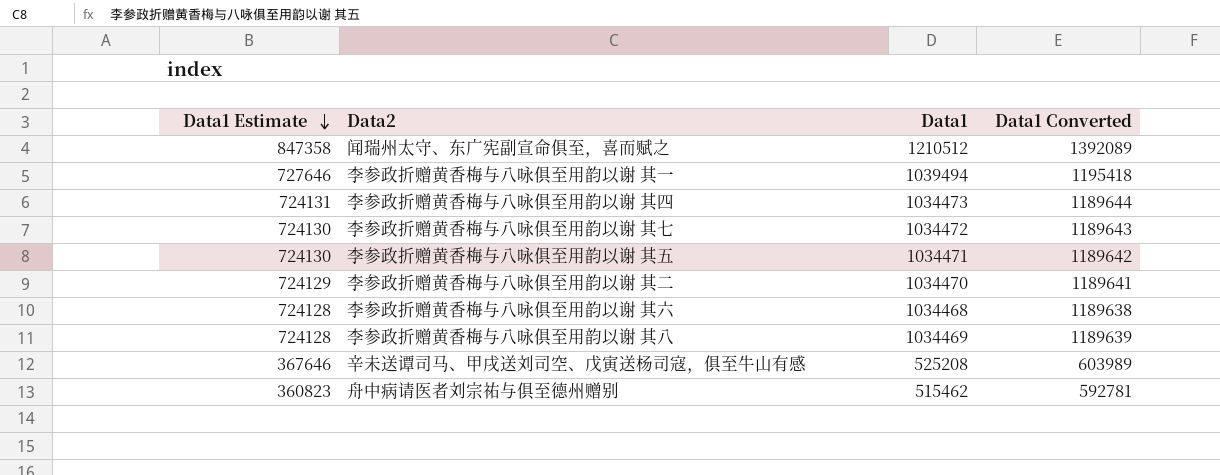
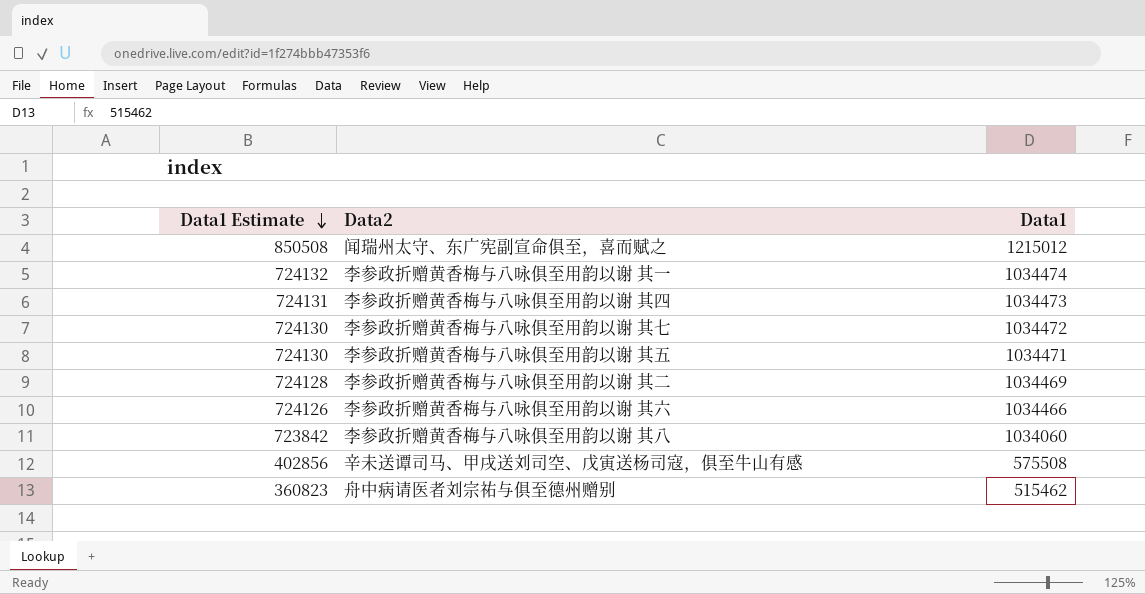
column Data1 Converted | formula: [Data1] * 1.15 -> none
闻瑞州太守、东广宪副宣命俱至，喜而赋之 | Data1 Estimate: 847358 -> 850508
闻瑞州太守、东广宪副宣命俱至，喜而赋之 | Data1: 1210512 -> 1215012
李参政折赠黄香梅与八咏俱至用韵以谢 其一 | Data1 Estimate: 727646 -> 724132
李参政折赠黄香梅与八咏俱至用韵以谢 其一 | Data1: 1039494 -> 1034474
李参政折赠黄香梅与八咏俱至用韵以谢 其二 | Data1 Estimate: 724129 -> 724128
李参政折赠黄香梅与八咏俱至用韵以谢 其二 | Data1: 1034470 -> 1034469
李参政折赠黄香梅与八咏俱至用韵以谢 其六 | Data1 Estimate: 724128 -> 724126
李参政折赠黄香梅与八咏俱至用韵以谢 其六 | Data1: 1034468 -> 1034466
李参政折赠黄香梅与八咏俱至用韵以谢 其八 | Data1 Estimate: 724128 -> 723842
李参政折赠黄香梅与八咏俱至用韵以谢 其八 | Data1: 1034469 -> 1034060
辛未送谭司马、甲戌送刘司空、戊寅送杨司寇，俱至牛山有感 | Data1 Estimate: 367646 -> 402856
辛未送谭司马、甲戌送刘司空、戊寅送杨司寇，俱至牛山有感 | Data1: 525208 -> 575508

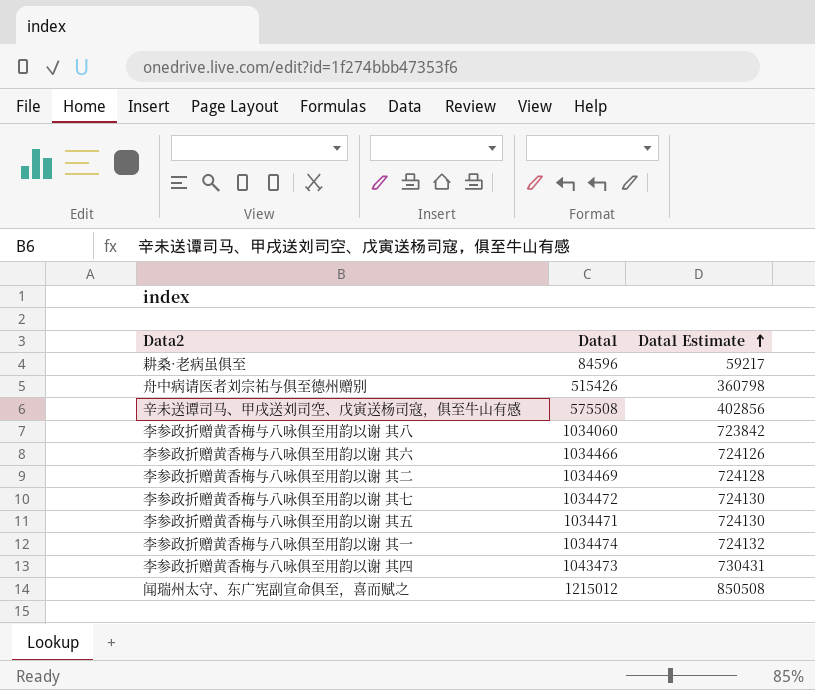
row order: Data1 Estimate descending -> Data1 Estimate ascending
column Data1 Estimate | position: 1 -> 3
row 耕桑·老病虽俱至: none -> 84596 | 59217
舟中病请医者刘宗祐与俱至德州赠别 | Data1: 515462 -> 515426
舟中病请医者刘宗祐与俱至德州赠别 | Data1 Estimate: 360823 -> 360798
李参政折赠黄香梅与八咏俱至用韵以谢 其四 | Data1: 1034473 -> 1043473
李参政折赠黄香梅与八咏俱至用韵以谢 其四 | Data1 Estimate: 724131 -> 730431

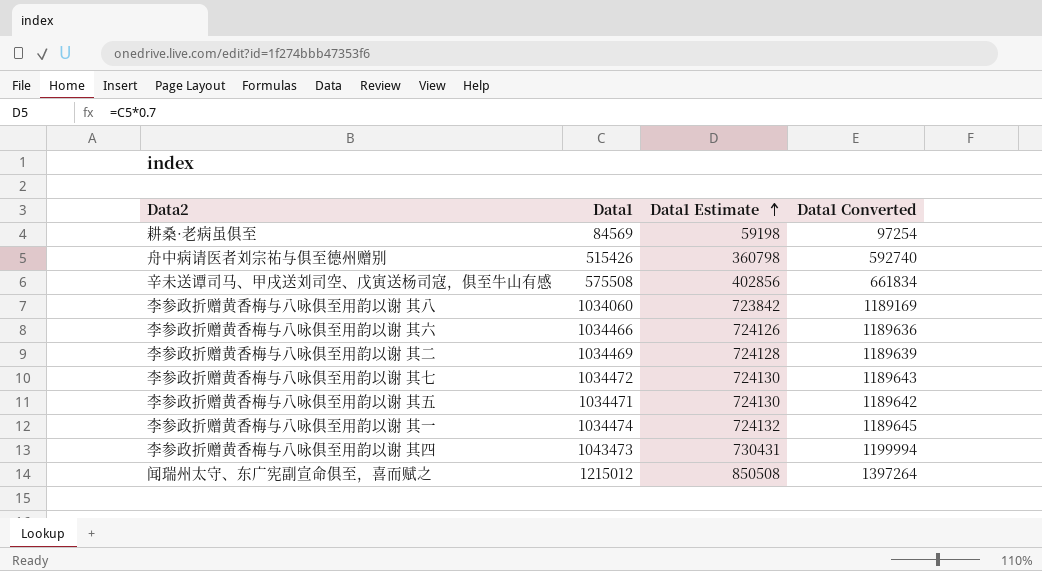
column Data1 Converted | formula: none -> [Data1] * 1.15
耕桑·老病虽俱至 | Data1: 84596 -> 84569
耕桑·老病虽俱至 | Data1 Estimate: 59217 -> 59198

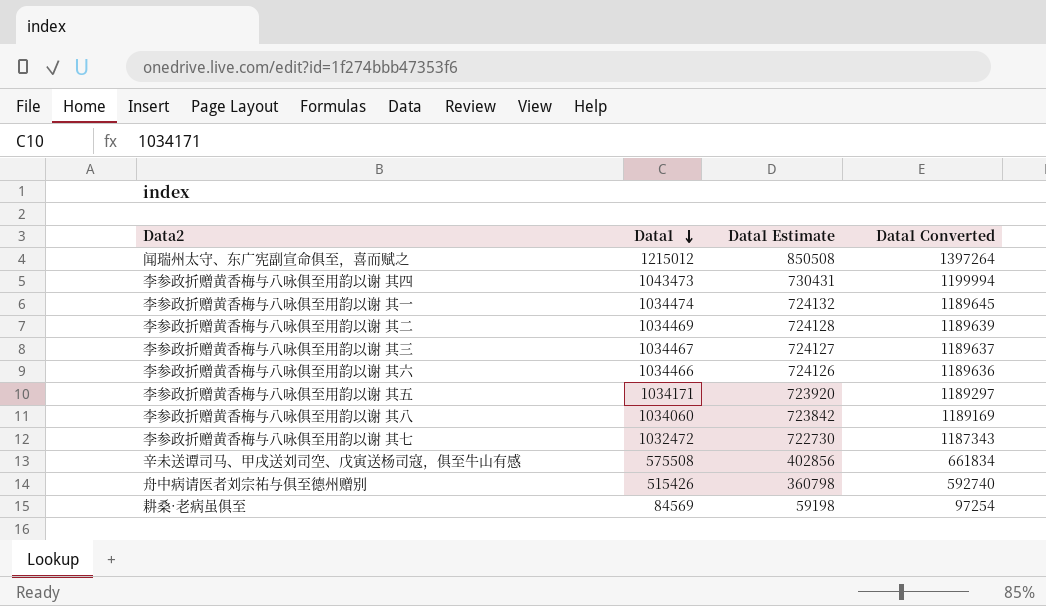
row order: Data1 Estimate ascending -> Data1 descending
row 李参政折赠黄香梅与八咏俱至用韵以谢 其三: none -> 1034467 | 724127 | 1189637
李参政折赠黄香梅与八咏俱至用韵以谢 其五 | Data1: 1034471 -> 1034171
李参政折赠黄香梅与八咏俱至用韵以谢 其五 | Data1 Estimate: 724130 -> 723920
李参政折赠黄香梅与八咏俱至用韵以谢 其五 | Data1 Converted: 1189642 -> 1189297
李参政折赠黄香梅与八咏俱至用韵以谢 其七 | Data1: 1034472 -> 1032472
李参政折赠黄香梅与八咏俱至用韵以谢 其七 | Data1 Estimate: 724130 -> 722730
李参政折赠黄香梅与八咏俱至用韵以谢 其七 | Data1 Converted: 1189643 -> 1187343

